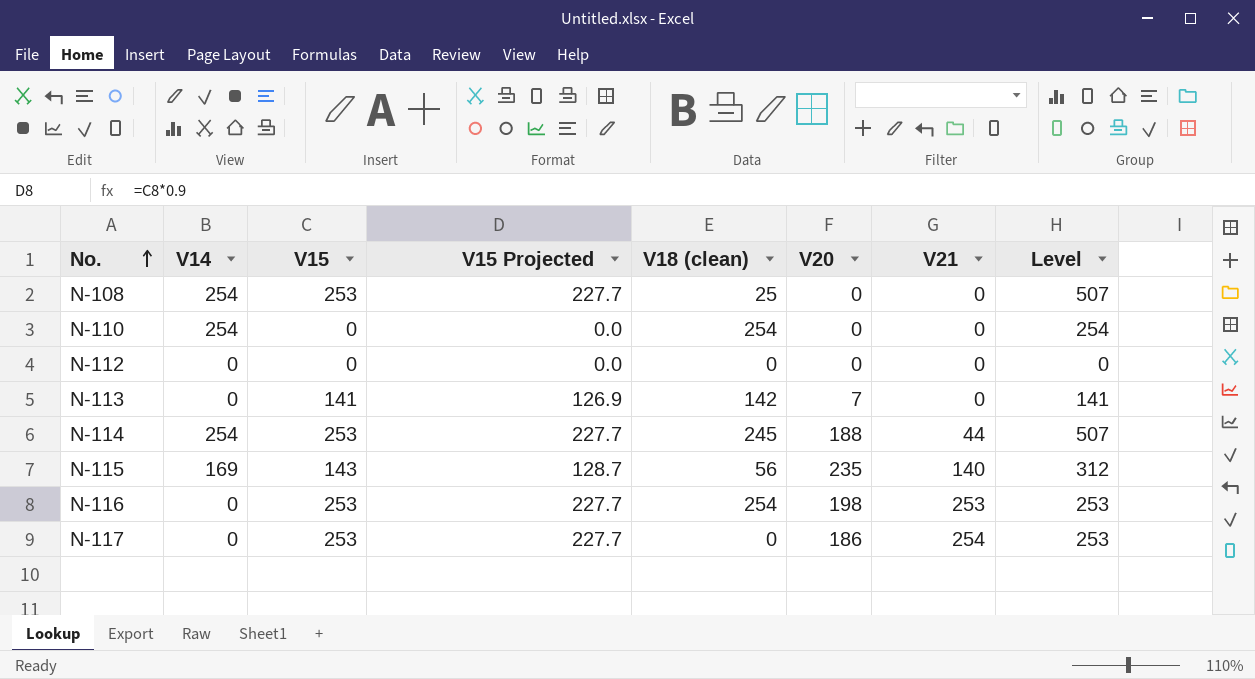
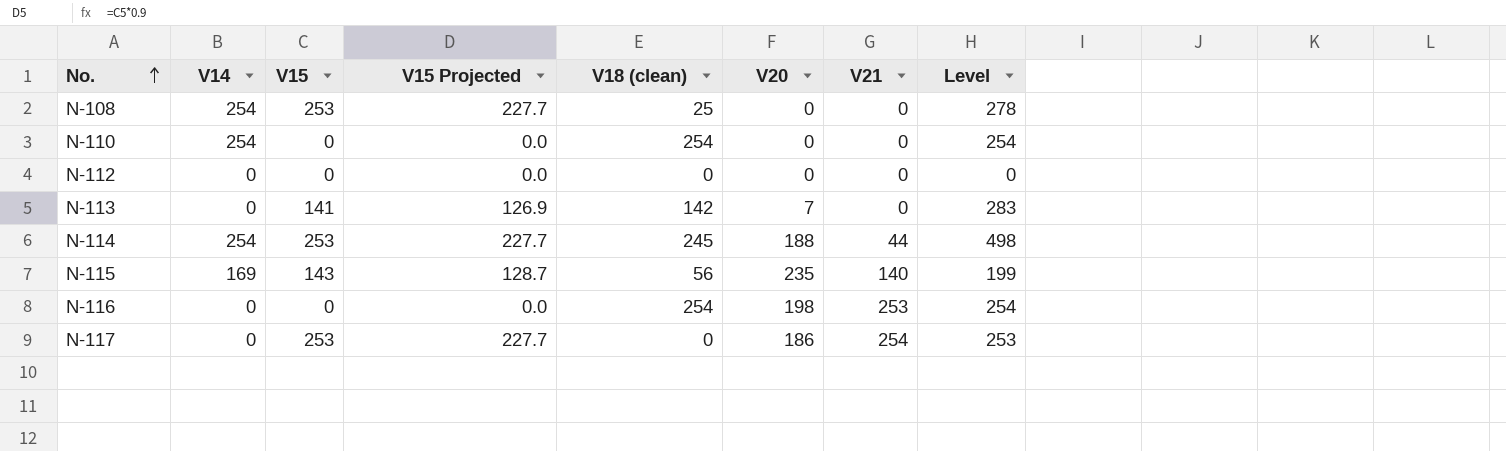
column Level | formula: [V14] + [V15] -> [V15] + [V18 (clean)]
N-116 | V15: 253 -> 0
N-116 | V15 Projected: 227.7 -> 0.0

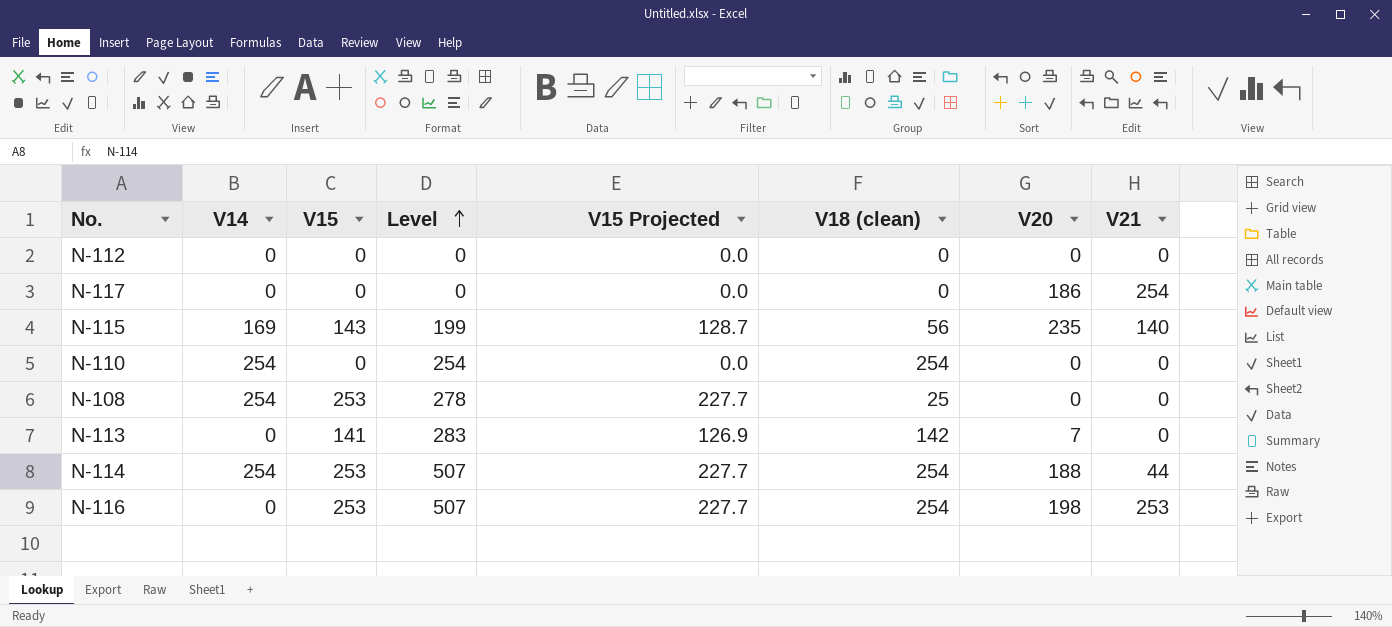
row order: No. ascending -> Level ascending
column Level | position: 8 -> 4
N-117 | V15: 253 -> 0
N-117 | Level: 253 -> 0
N-117 | V15 Projected: 227.7 -> 0.0
N-114 | Level: 498 -> 507
N-114 | V18 (clean): 245 -> 254
N-116 | V15: 0 -> 253
N-116 | Level: 254 -> 507
N-116 | V15 Projected: 0.0 -> 227.7

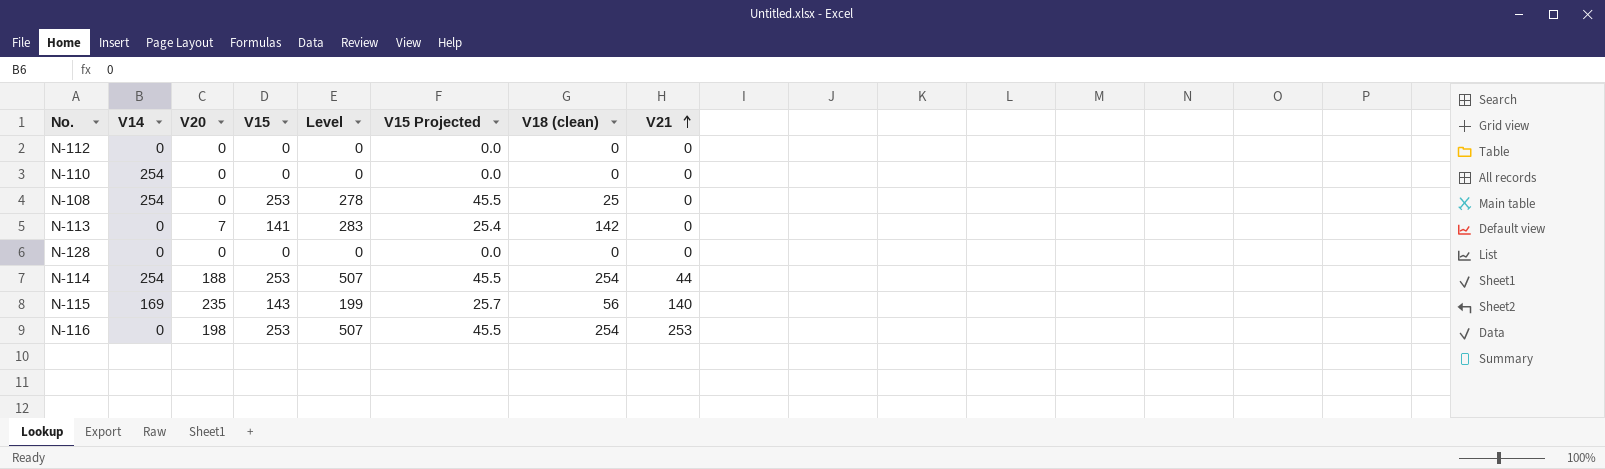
row order: Level ascending -> V21 ascending
column V20 | position: 7 -> 3
column V15 Projected | formula: [V15] * 0.9 -> [V15] * 0.18
row N-117: 0 | 0 | 0 | 0.0 | 0 | 186 | 254 -> none
N-110 | Level: 254 -> 0
N-110 | V18 (clean): 254 -> 0
row N-128: none -> 0 | 0 | 0 | 0 | 0.0 | 0 | 0

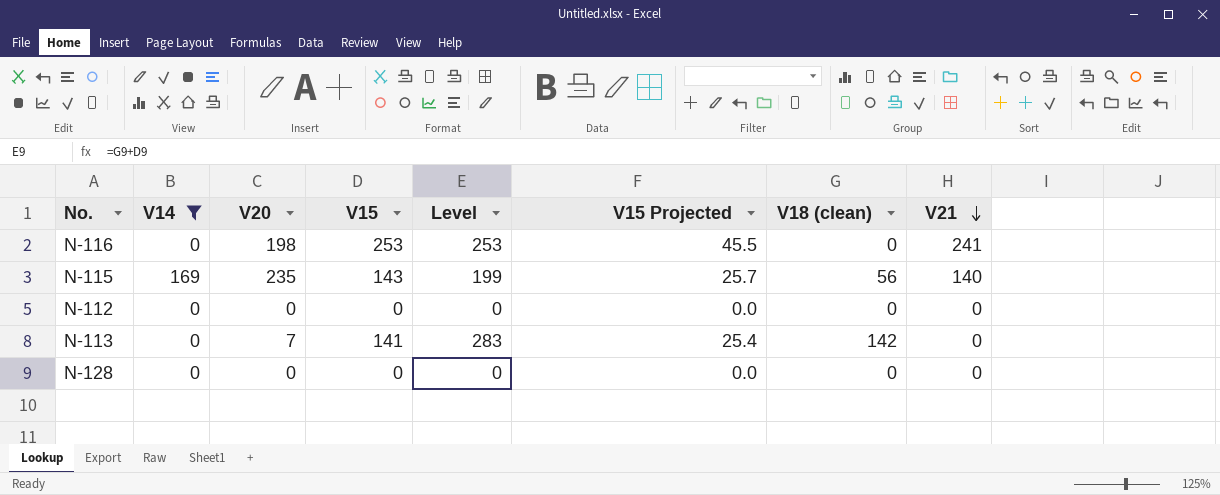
filter: none -> V14 != 254
row order: V21 ascending -> V21 descending
N-116 | Level: 507 -> 253
N-116 | V18 (clean): 254 -> 0
N-116 | V21: 253 -> 241

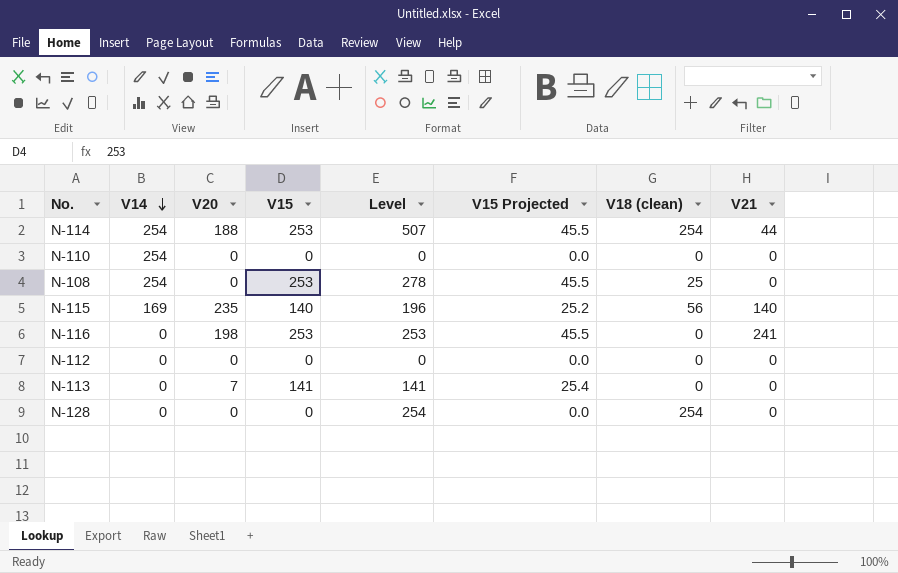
filter: V14 != 254 -> none
row order: V21 descending -> V14 descending
N-115 | V15: 143 -> 140
N-115 | Level: 199 -> 196
N-115 | V15 Projected: 25.7 -> 25.2
N-113 | Level: 283 -> 141
N-113 | V18 (clean): 142 -> 0
N-128 | Level: 0 -> 254
N-128 | V18 (clean): 0 -> 254

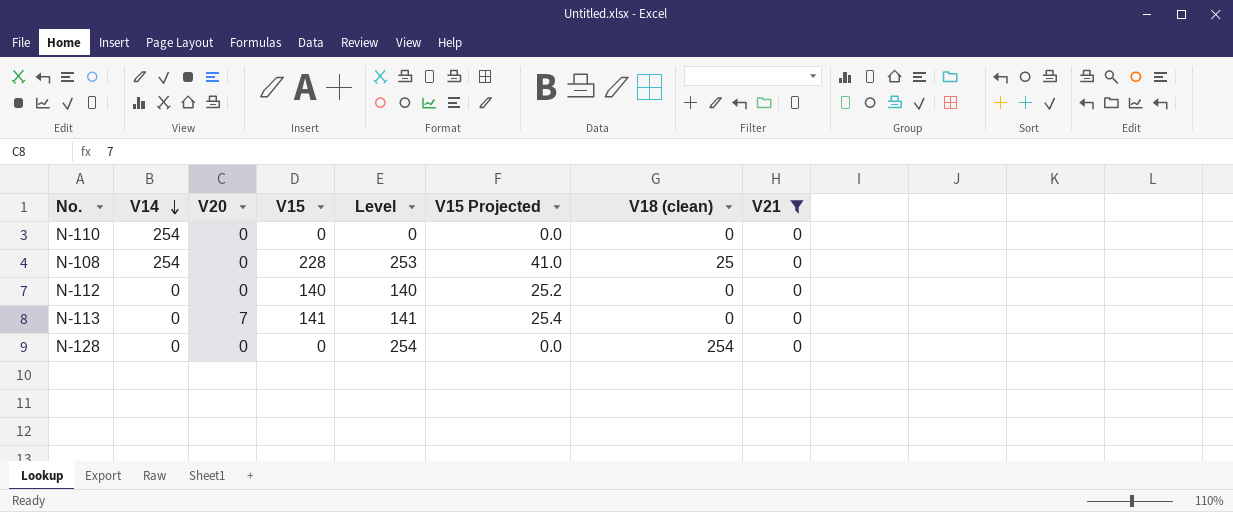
filter: none -> V21 = 0
N-108 | V15: 253 -> 228
N-108 | Level: 278 -> 253
N-108 | V15 Projected: 45.5 -> 41.0
N-112 | V15: 0 -> 140
N-112 | Level: 0 -> 140
N-112 | V15 Projected: 0.0 -> 25.2

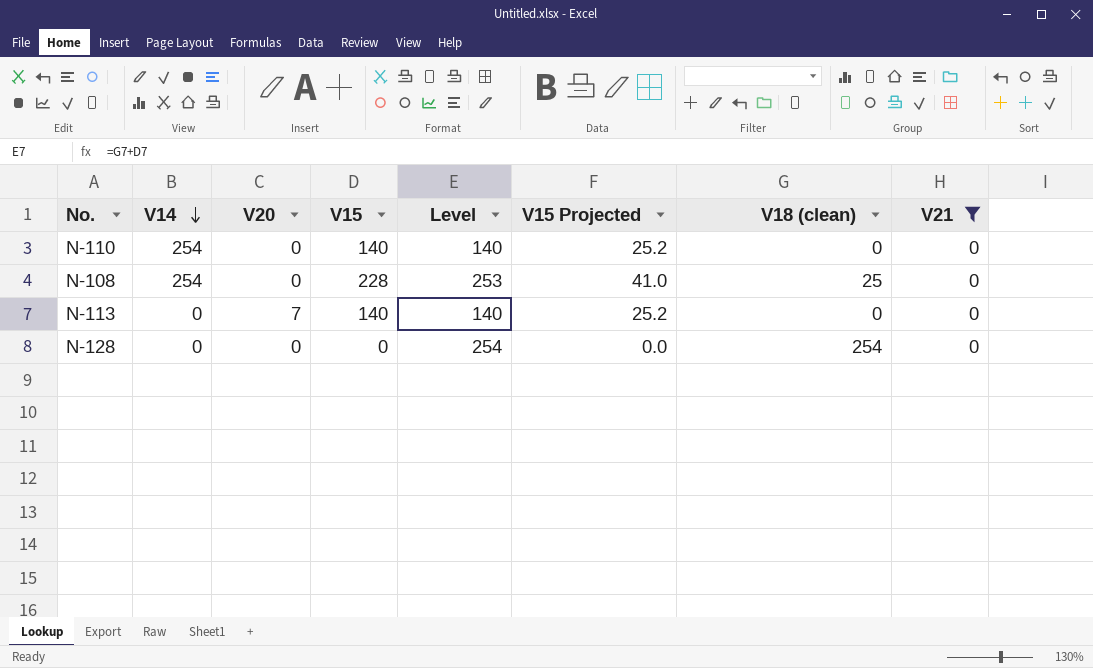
row N-112: 0 | 0 | 140 | 140 | 25.2 | 0 | 0 -> none
N-110 | V15: 0 -> 140
N-110 | Level: 0 -> 140
N-110 | V15 Projected: 0.0 -> 25.2
N-113 | V15: 141 -> 140
N-113 | Level: 141 -> 140
N-113 | V15 Projected: 25.4 -> 25.2

